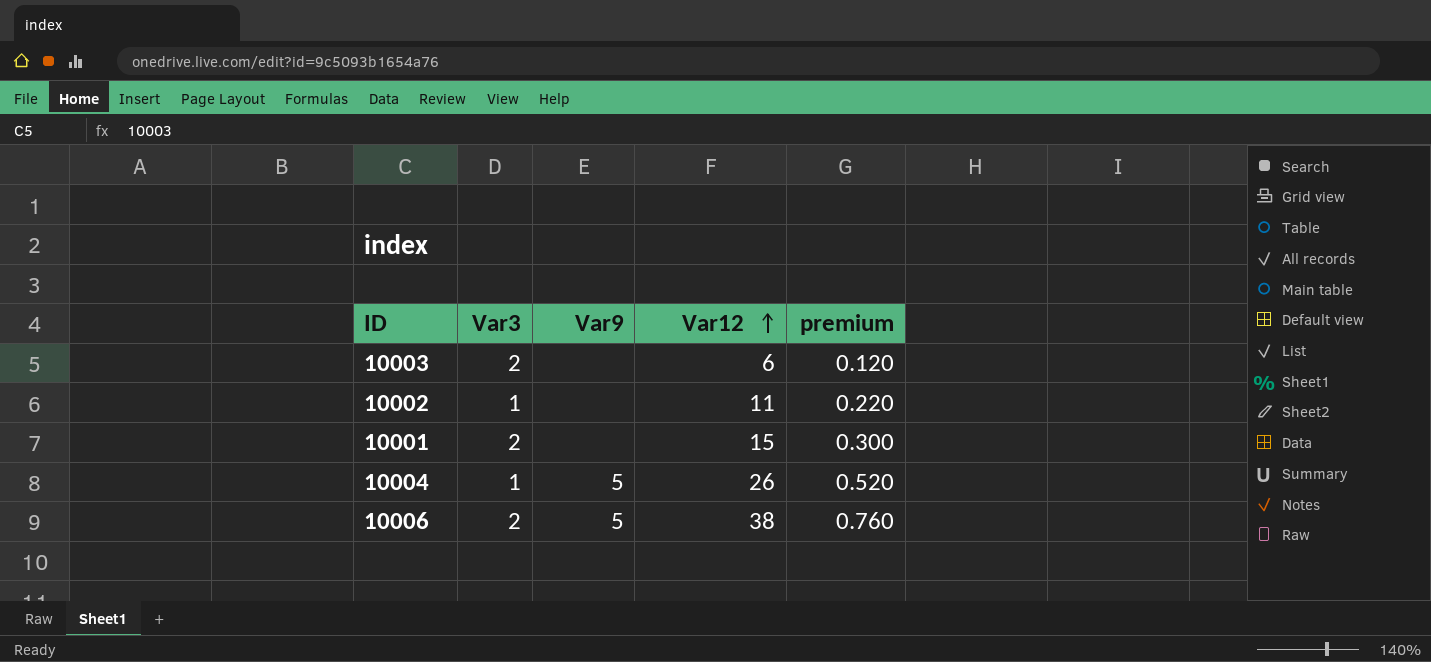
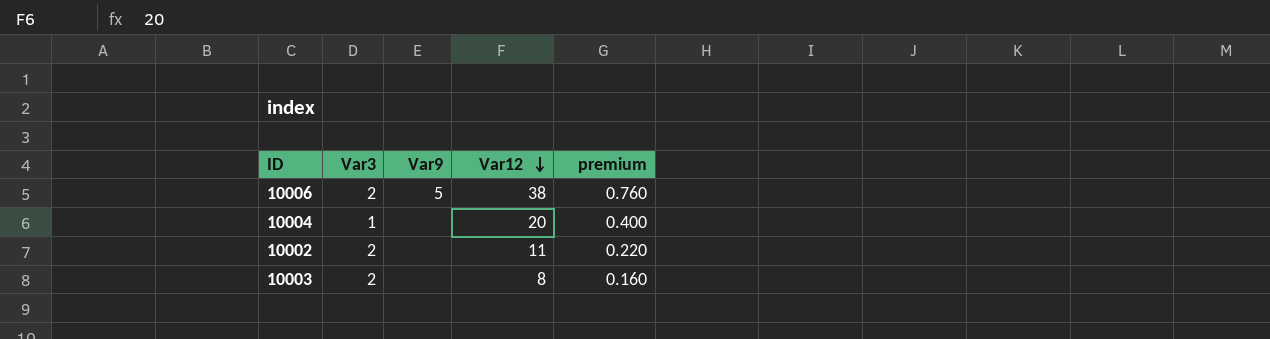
row order: Var12 ascending -> Var12 descending
row 10001: 2 | none | 15 | 0.300 -> none
10004 | Var9: 5 -> none
10004 | Var12: 26 -> 20
10004 | premium: 0.520 -> 0.400
10002 | Var3: 1 -> 2
10003 | Var12: 6 -> 8
10003 | premium: 0.120 -> 0.160

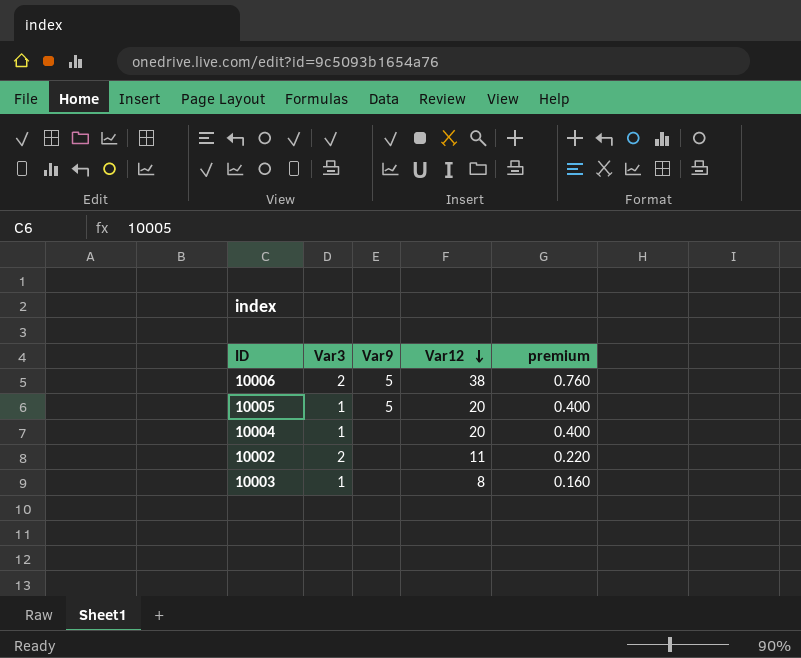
row 10005: none -> 1 | 5 | 20 | 0.400
10003 | Var3: 2 -> 1

